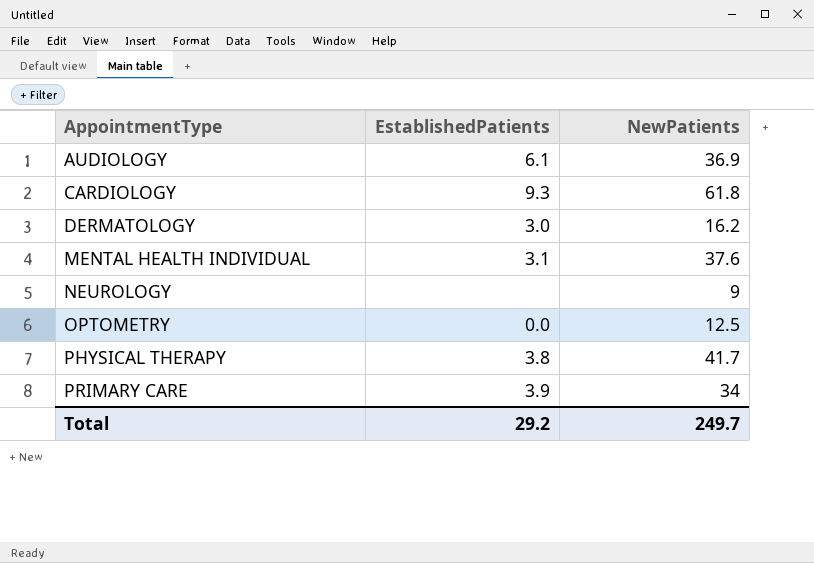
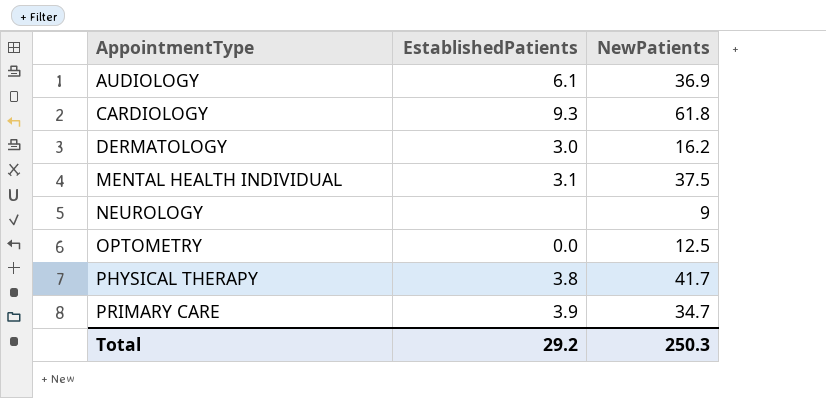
MENTAL HEALTH INDIVIDUAL | NewPatients: 37.6 -> 37.5
PRIMARY CARE | NewPatients: 34 -> 34.7
Total | NewPatients: 249.7 -> 250.3

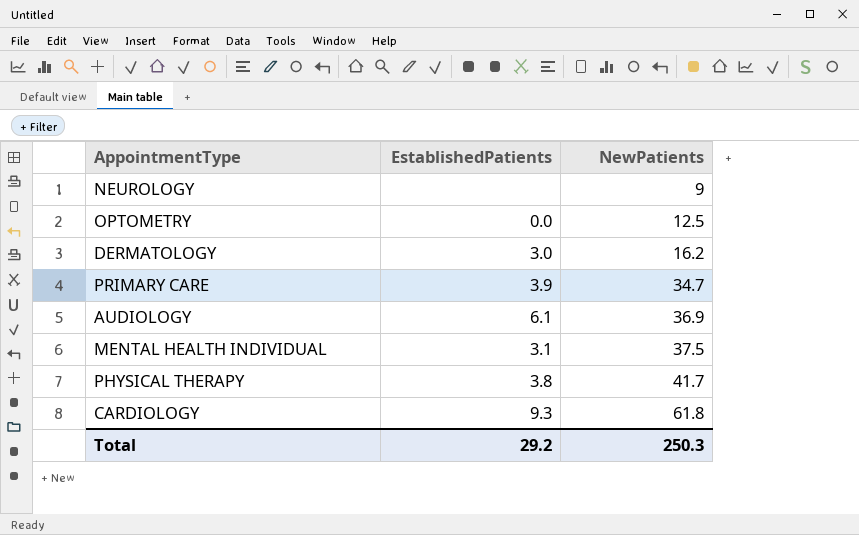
row order: AppointmentType ascending -> NewPatients ascending

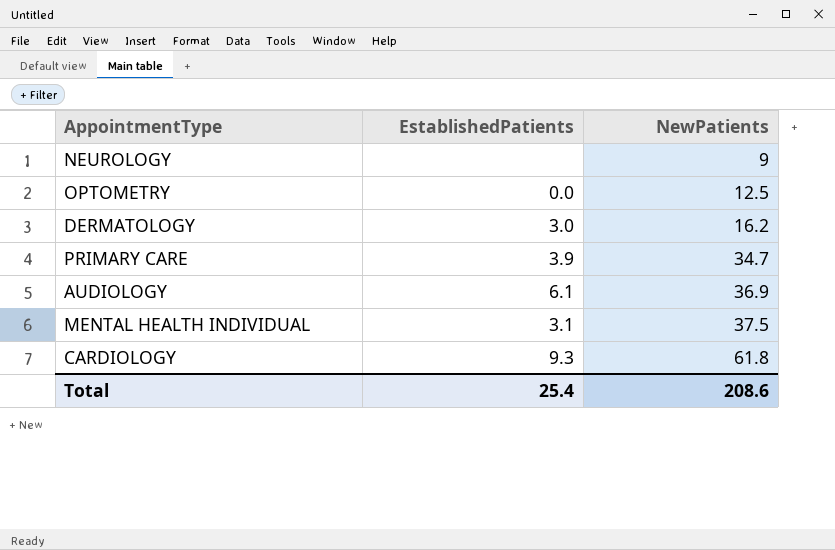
row PHYSICAL THERAPY: 3.8 | 41.7 -> none
Total | EstablishedPatients: 29.2 -> 25.4
Total | NewPatients: 250.3 -> 208.6

